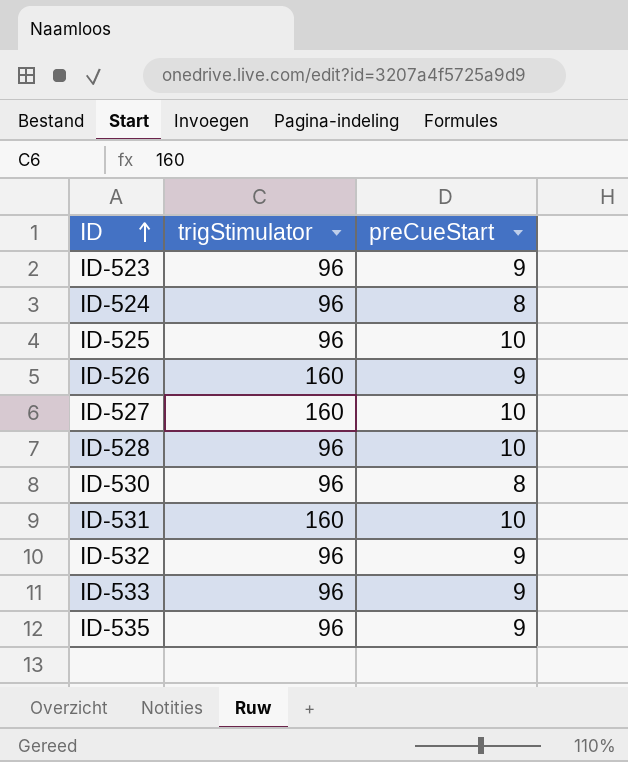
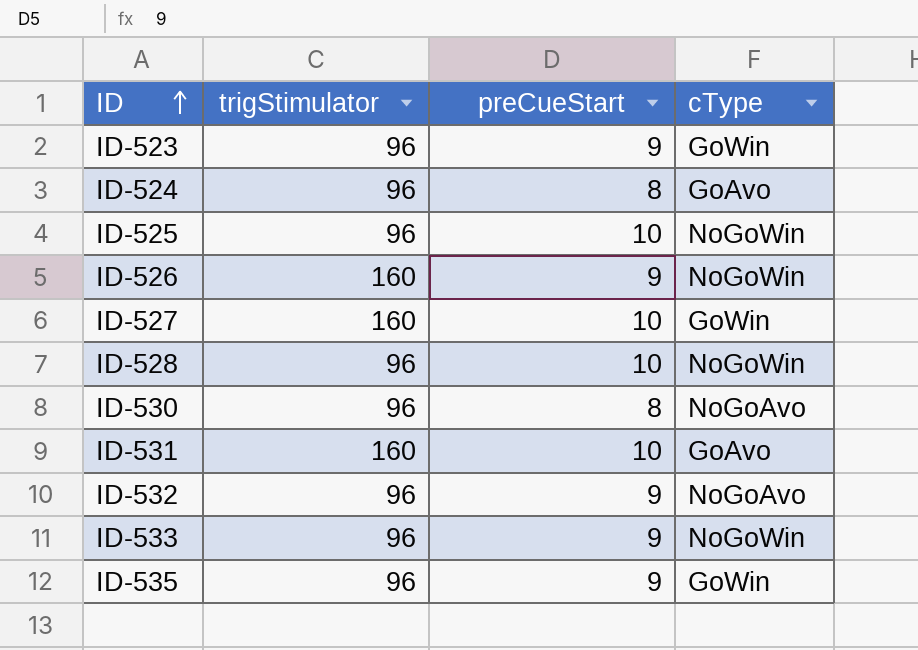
column cType | position: none -> 4

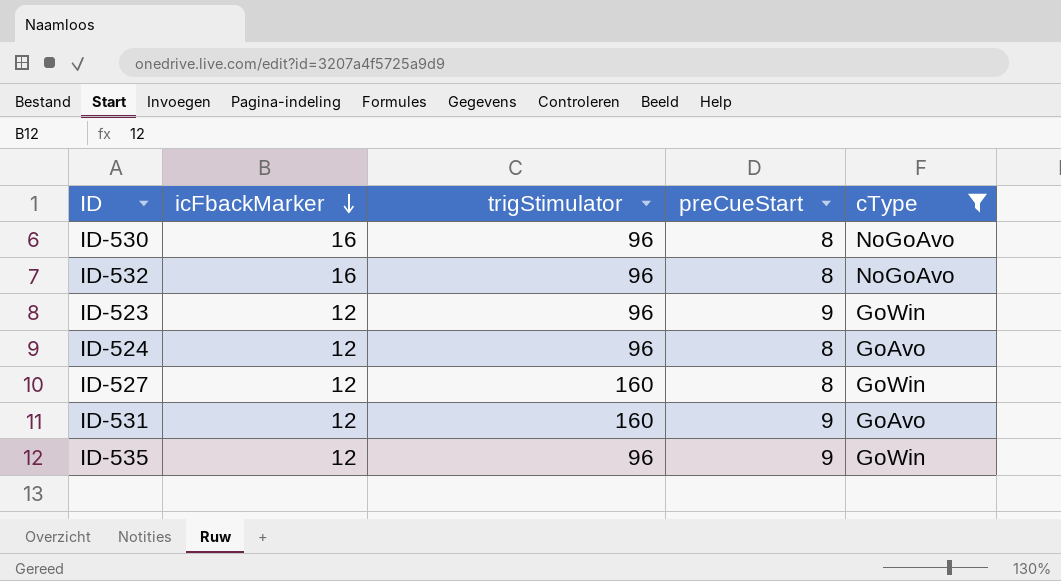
filter: none -> cType != NoGoWin
row order: ID ascending -> icFbackMarker descending
column icFbackMarker | position: none -> 2
ID-532 | preCueStart: 9 -> 8
ID-527 | preCueStart: 10 -> 8
ID-531 | preCueStart: 10 -> 9

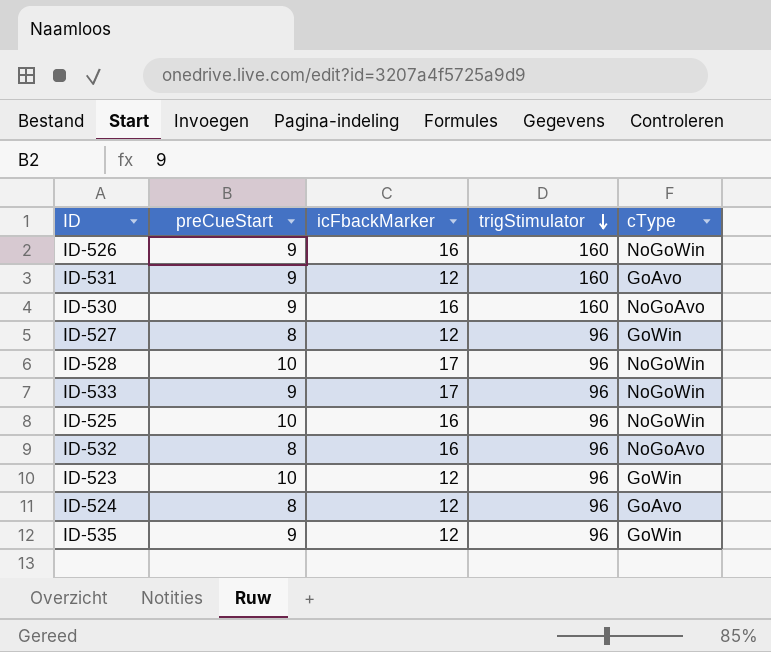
filter: cType != NoGoWin -> none
row order: icFbackMarker descending -> trigStimulator descending
column preCueStart | position: 4 -> 2
ID-530 | preCueStart: 8 -> 9
ID-530 | trigStimulator: 96 -> 160
ID-527 | trigStimulator: 160 -> 96
ID-523 | preCueStart: 9 -> 10

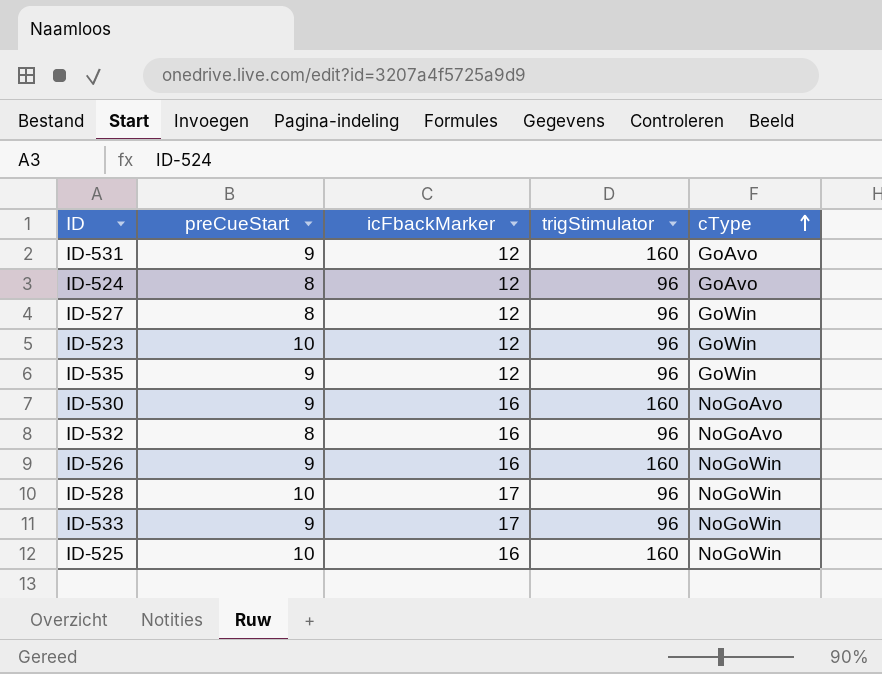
row order: trigStimulator descending -> cType ascending
ID-525 | trigStimulator: 96 -> 160

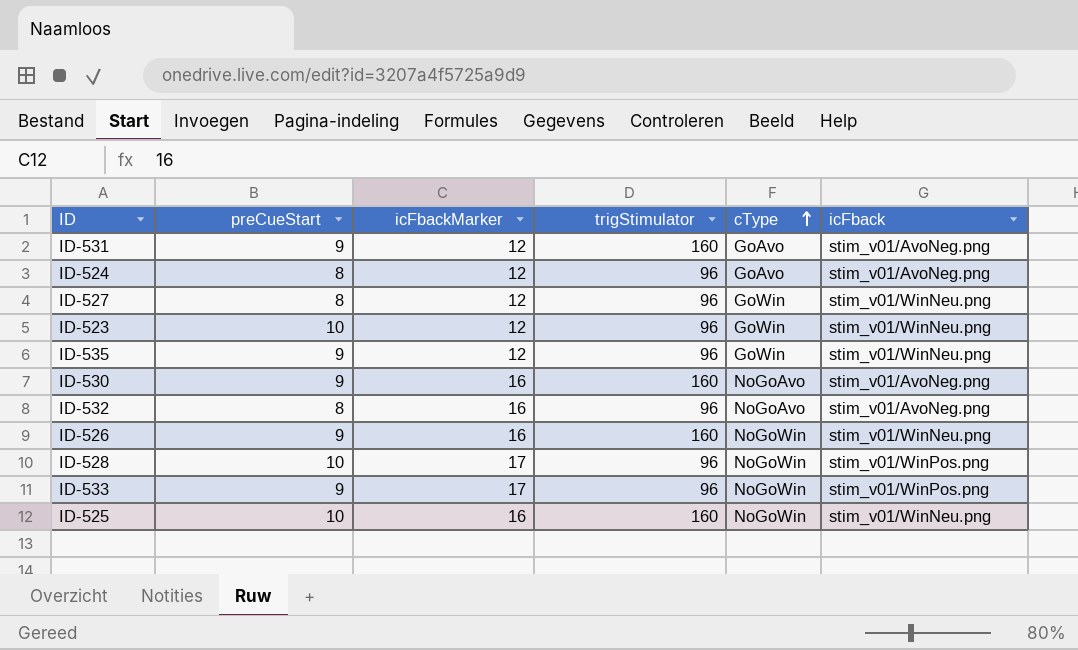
column icFback | position: none -> 6

